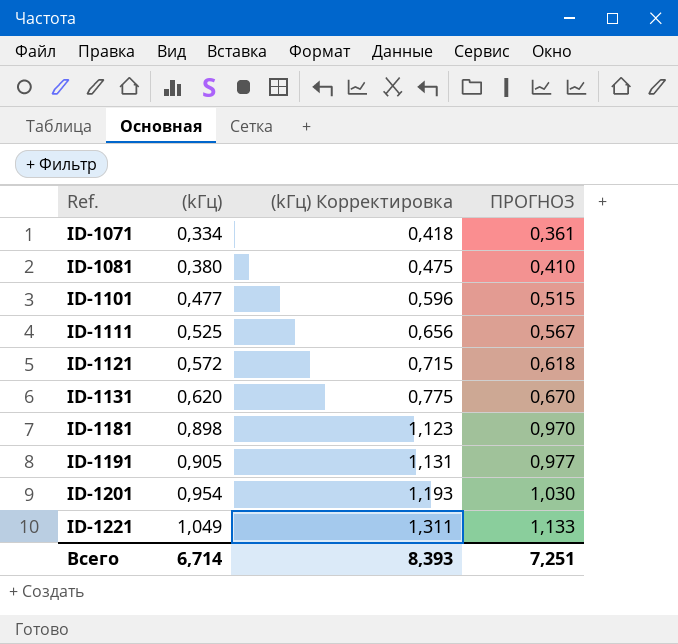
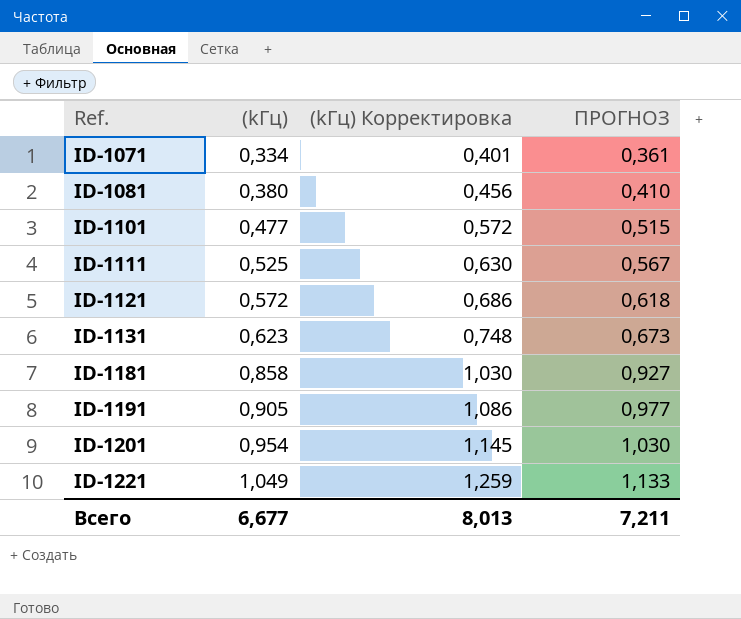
column (kГц) Корректировка | formula: [(kГц)] * 1,25 -> [(kГц)] * 1,2
ID-1131 | (kГц): 0,620 -> 0,623
ID-1131 | ПРОГНОЗ: 0,670 -> 0,673
ID-1181 | (kГц): 0,898 -> 0,858
ID-1181 | ПРОГНОЗ: 0,970 -> 0,927
Всего | (kГц): 6,714 -> 6,677
Всего | (kГц) Корректировка: 8,393 -> 8,013
Всего | ПРОГНОЗ: 7,251 -> 7,211

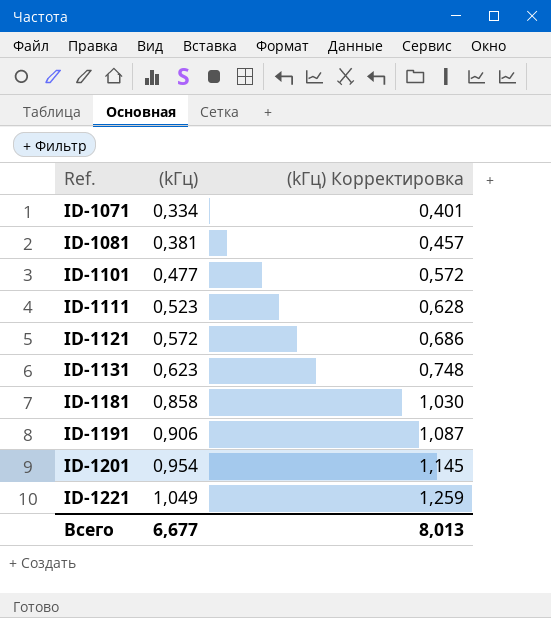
column ПРОГНОЗ | formula: [(kГц)] * 1,08 -> none
ID-1081 | (kГц): 0,380 -> 0,381
ID-1081 | (kГц) Корректировка: 0,456 -> 0,457
ID-1111 | (kГц): 0,525 -> 0,523
ID-1111 | (kГц) Корректировка: 0,630 -> 0,628
ID-1191 | (kГц): 0,905 -> 0,906
ID-1191 | (kГц) Корректировка: 1,086 -> 1,087

